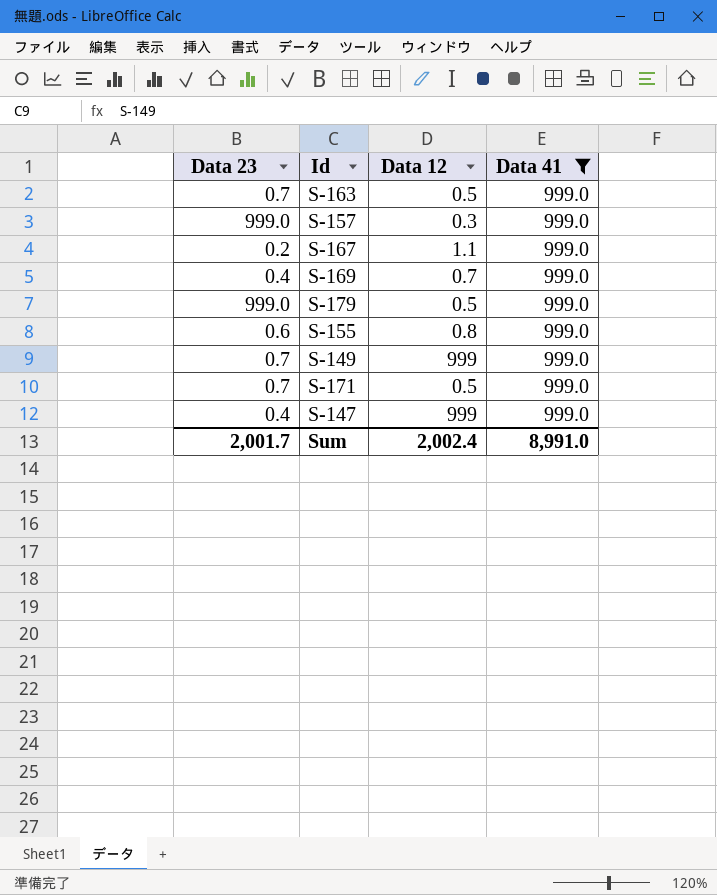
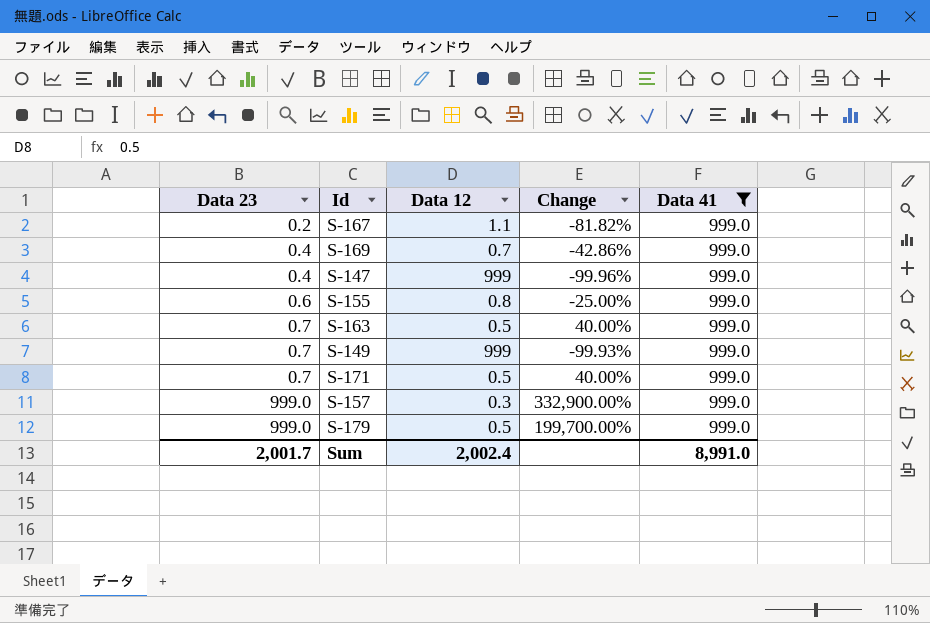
row order: none -> Data 23 ascending
column Change | formula: none -> ([Data 23] - [Data 12]) / [Data 12]

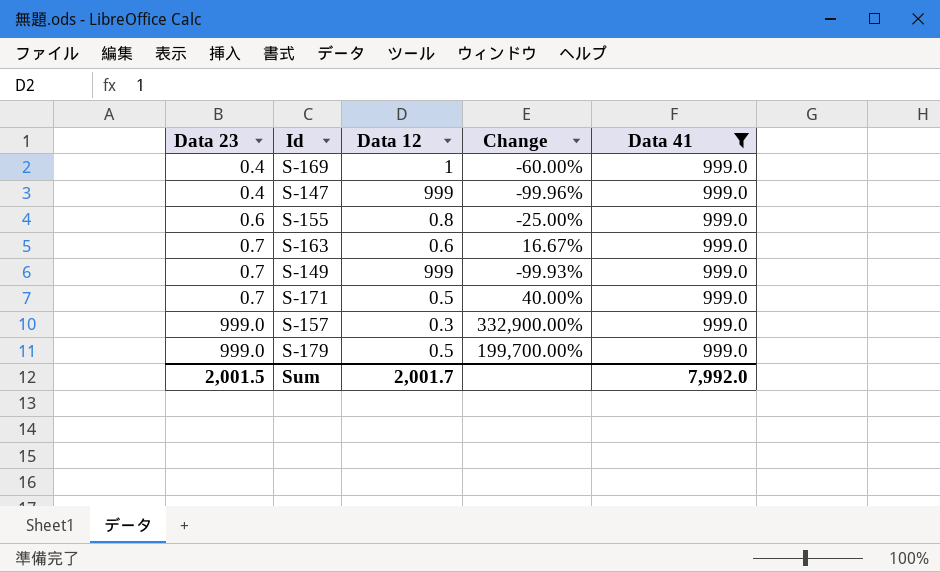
row S-167: 0.2 | 1.1 | -81.82% | 999.0 -> none
S-169 | Data 12: 0.7 -> 1
S-169 | Change: -42.86% -> -60.00%
S-163 | Data 12: 0.5 -> 0.6
S-163 | Change: 40.00% -> 16.67%
Sum | Data 23: 2,001.7 -> 2,001.5
Sum | Data 12: 2,002.4 -> 2,001.7
Sum | Data 41: 8,991.0 -> 7,992.0

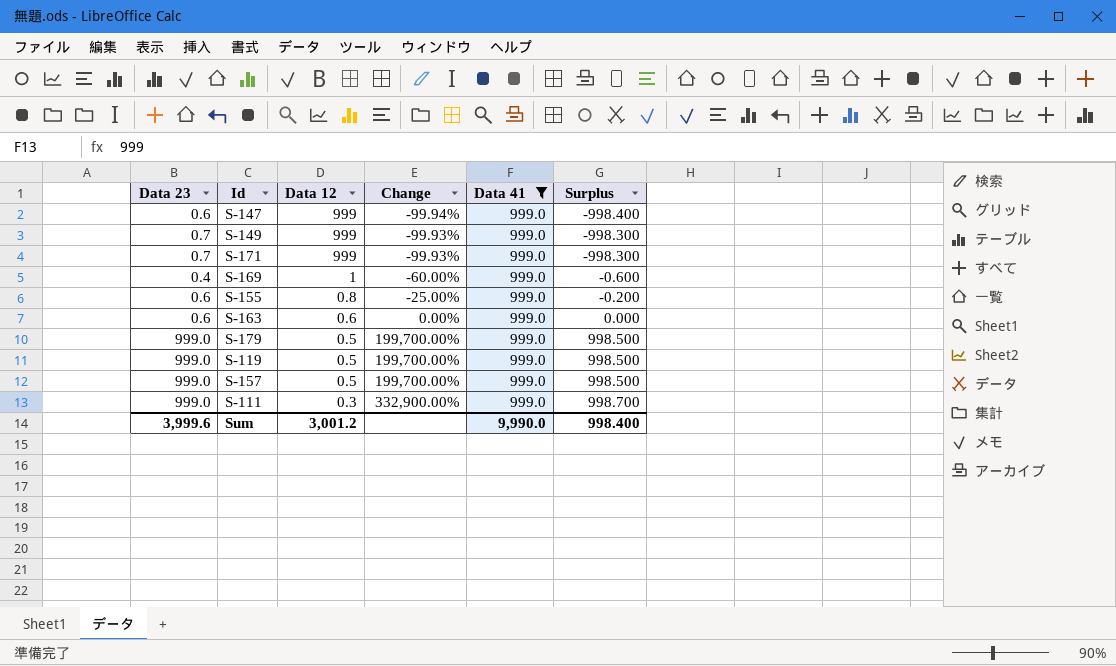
row order: Data 23 ascending -> Data 12 descending
column Surplus | formula: none -> [Data 23] - [Data 12]
S-147 | Data 23: 0.4 -> 0.6
S-147 | Change: -99.96% -> -99.94%
S-171 | Data 12: 0.5 -> 999
S-171 | Change: 40.00% -> -99.93%
S-163 | Data 23: 0.7 -> 0.6
S-163 | Change: 16.67% -> 0.00%
row S-119: none -> 999.0 | 0.5 | 199,700.00% | 999.0 | 998.500
S-157 | Data 12: 0.3 -> 0.5
S-157 | Change: 332,900.00% -> 199,700.00%
row S-111: none -> 999.0 | 0.3 | 332,900.00% | 999.0 | 998.700
Sum | Data 23: 2,001.5 -> 3,999.6
Sum | Data 12: 2,001.7 -> 3,001.2
Sum | Data 41: 7,992.0 -> 9,990.0

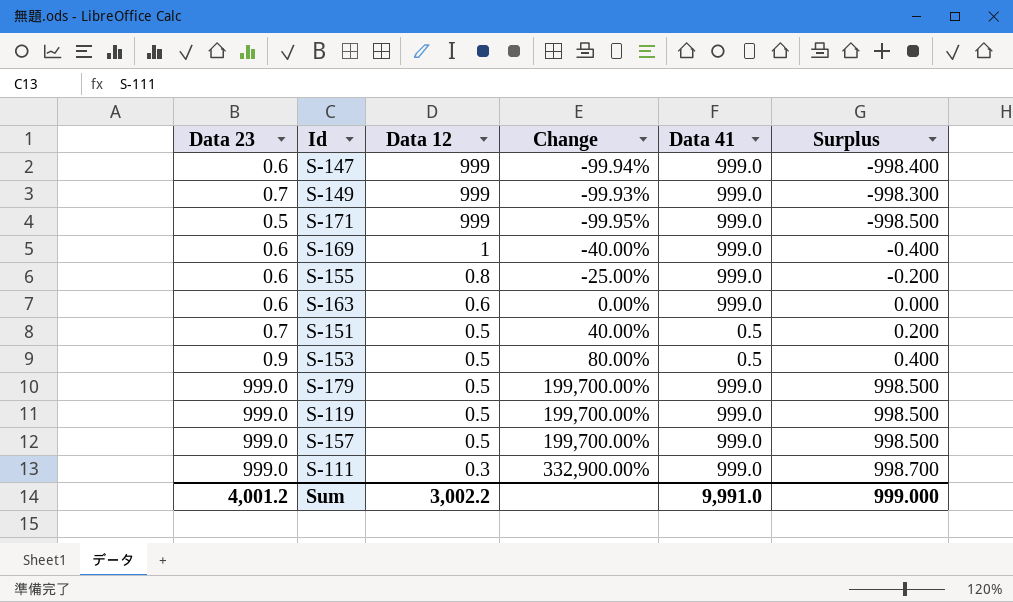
filter: Data 41 = 999.0 -> none
S-171 | Data 23: 0.7 -> 0.5
S-171 | Change: -99.93% -> -99.95%
S-171 | Surplus: -998.300 -> -998.500
S-169 | Data 23: 0.4 -> 0.6
S-169 | Change: -60.00% -> -40.00%
S-169 | Surplus: -0.600 -> -0.400
Sum | Data 23: 3,999.6 -> 4,001.2
Sum | Data 12: 3,001.2 -> 3,002.2
Sum | Data 41: 9,990.0 -> 9,991.0
Sum | Surplus: 998.400 -> 999.000

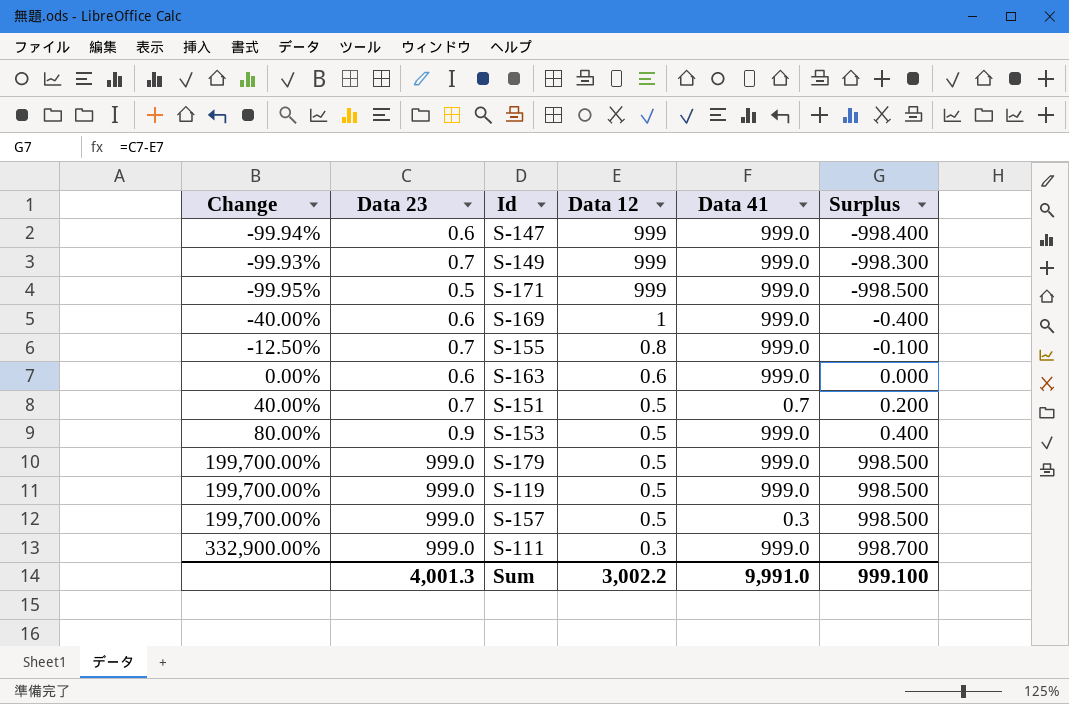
column Change | position: 4 -> 1
S-155 | Change: -25.00% -> -12.50%
S-155 | Data 23: 0.6 -> 0.7
S-155 | Surplus: -0.200 -> -0.100
S-151 | Data 41: 0.5 -> 0.7
S-153 | Data 41: 0.5 -> 999.0
S-157 | Data 41: 999.0 -> 0.3
Sum | Data 23: 4,001.2 -> 4,001.3
Sum | Surplus: 999.000 -> 999.100

